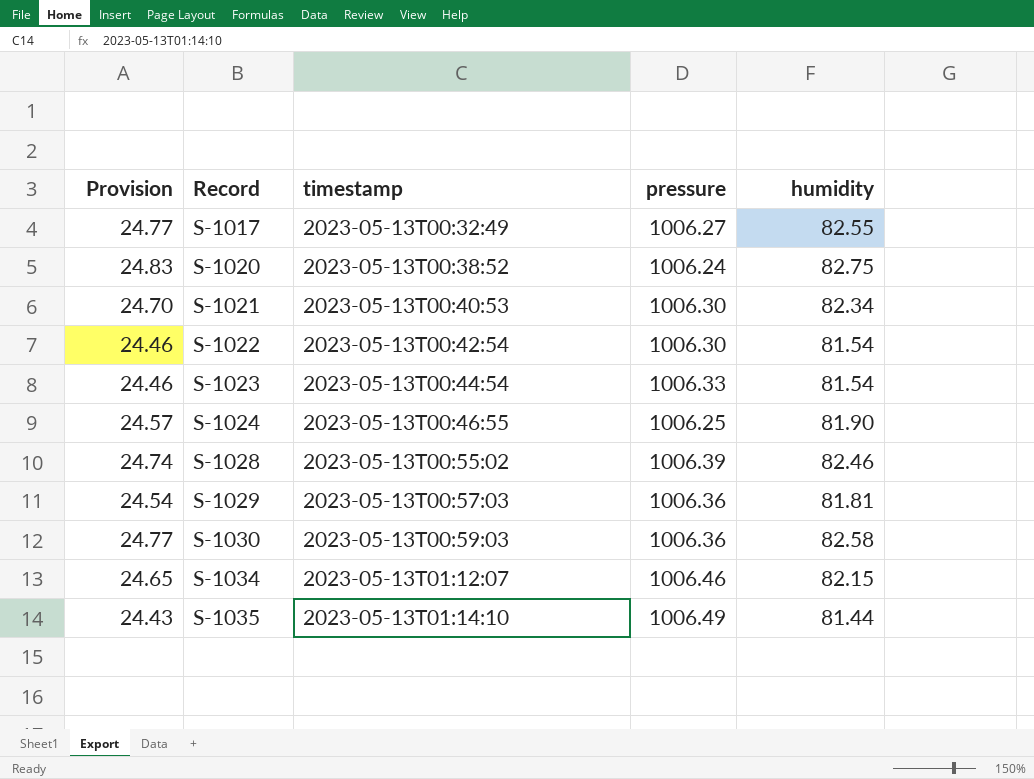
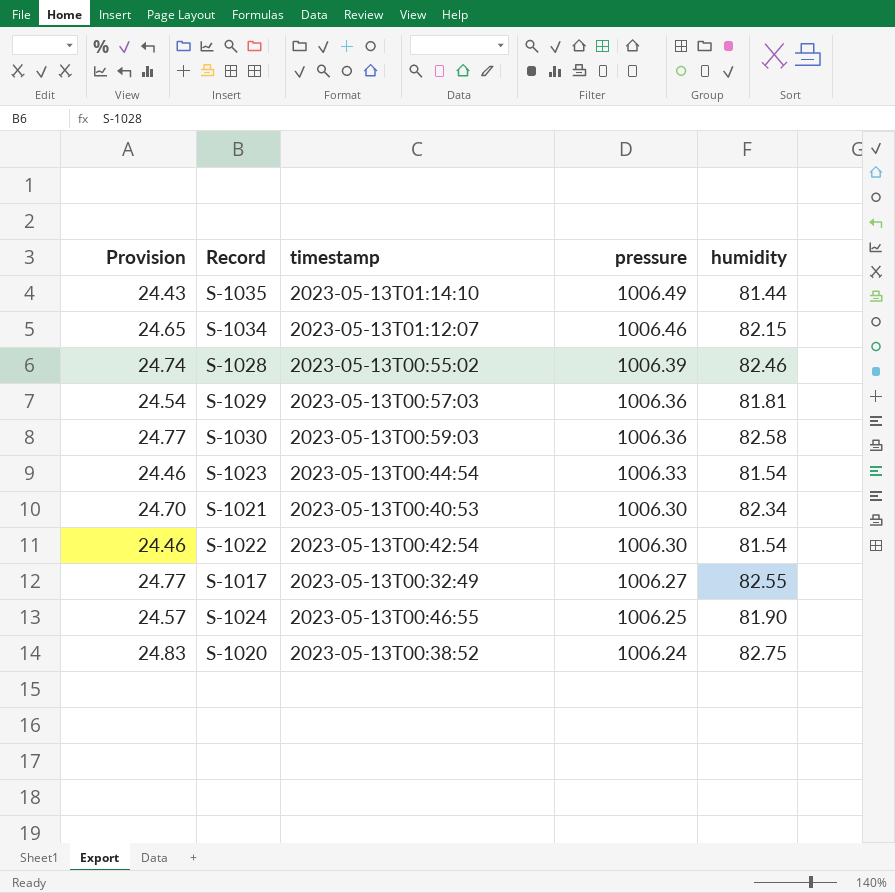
row order: Record ascending -> pressure descending

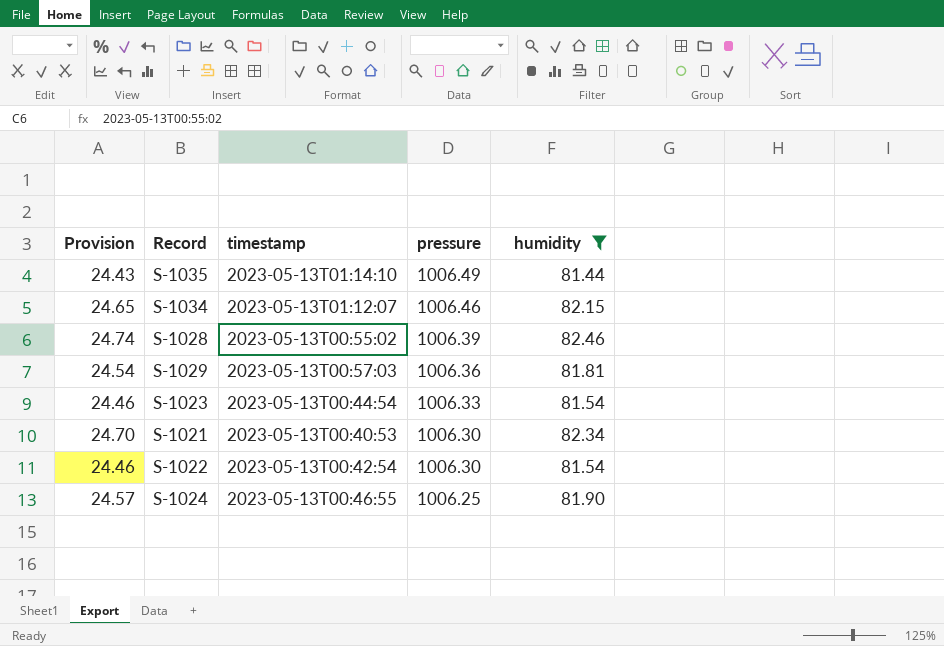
filter: none -> humidity <= 82.46

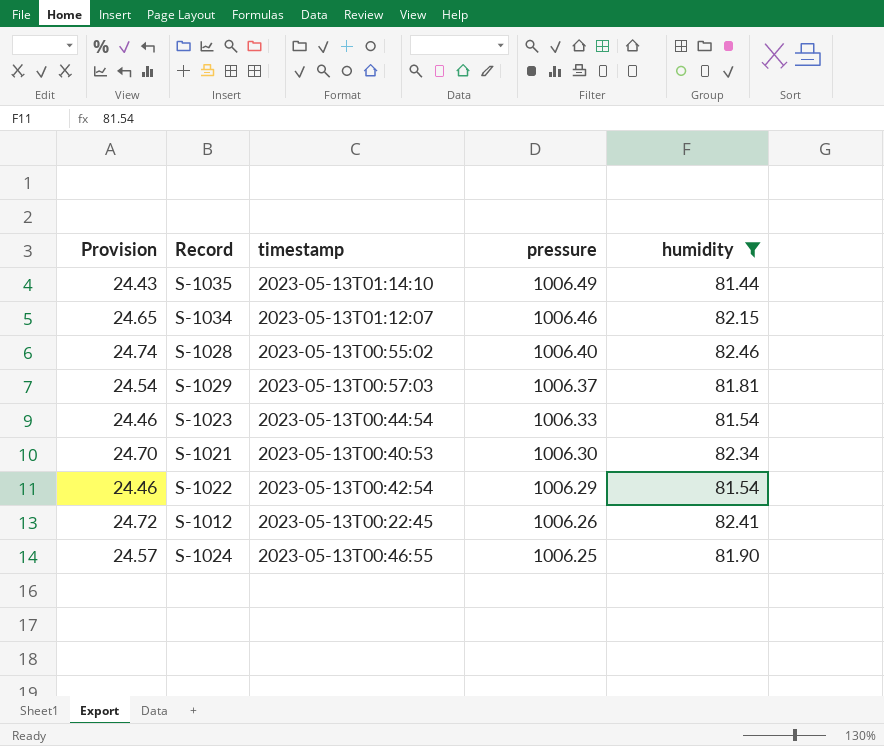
S-1028 | pressure: 1006.39 -> 1006.40
S-1029 | pressure: 1006.36 -> 1006.37
S-1022 | pressure: 1006.30 -> 1006.29
row S-1012: none -> 24.72 | 2023-05-13T00:22:45 | 1006.26 | 82.41

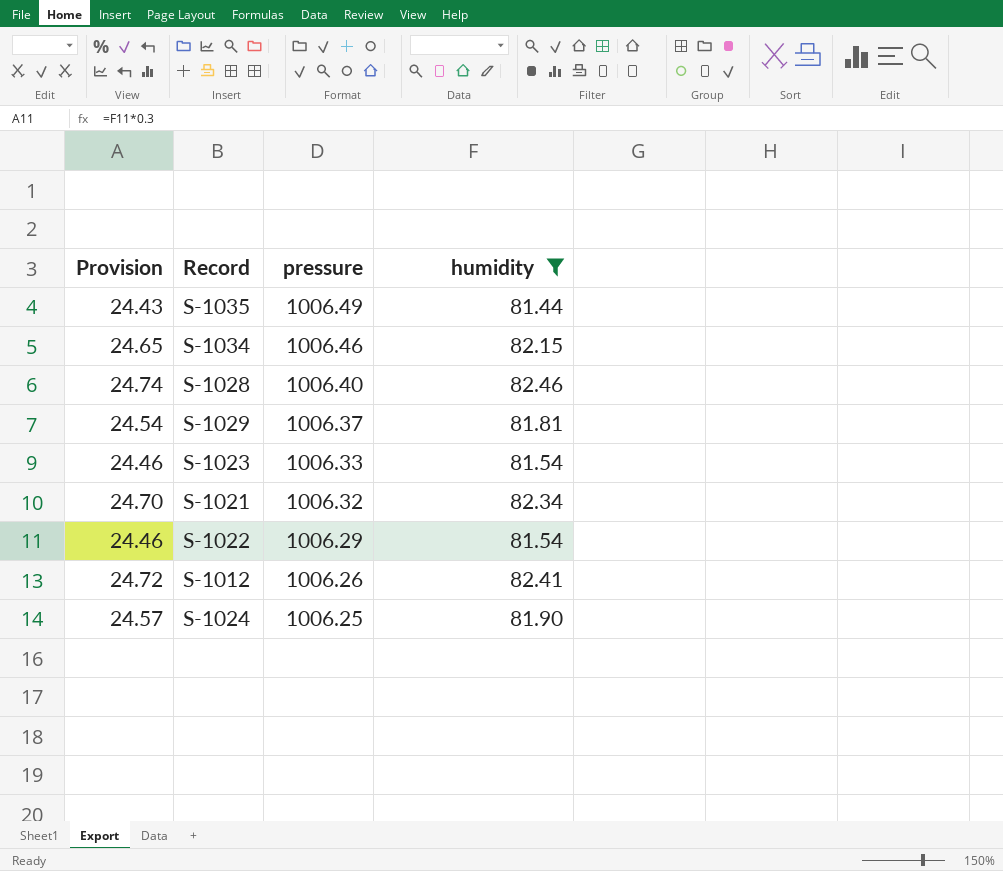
column timestamp | position: 3 -> none
S-1021 | pressure: 1006.30 -> 1006.32

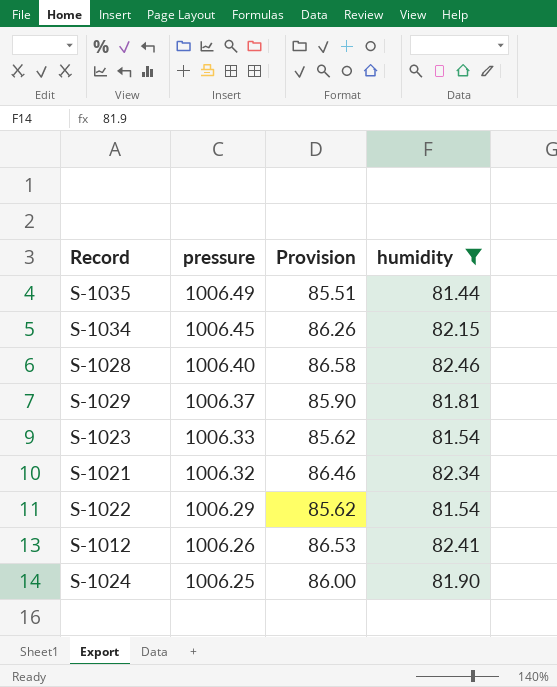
column Provision | formula: [humidity] * 0.3 -> [humidity] * 1.05
column Provision | position: 1 -> 3
S-1034 | pressure: 1006.46 -> 1006.45

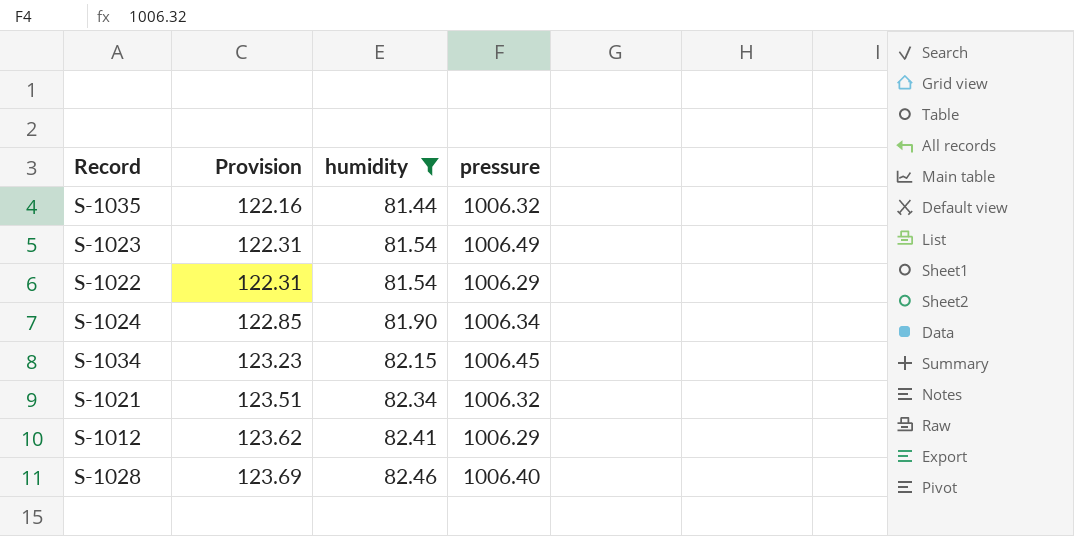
row order: pressure descending -> Provision ascending
column Provision | formula: [humidity] * 1.05 -> [humidity] * 1.5
column pressure | position: 2 -> 4
row S-1029: 1006.37 | 85.90 | 81.81 -> none
S-1035 | pressure: 1006.49 -> 1006.32
S-1023 | pressure: 1006.33 -> 1006.49
S-1024 | pressure: 1006.25 -> 1006.34
S-1012 | pressure: 1006.26 -> 1006.29

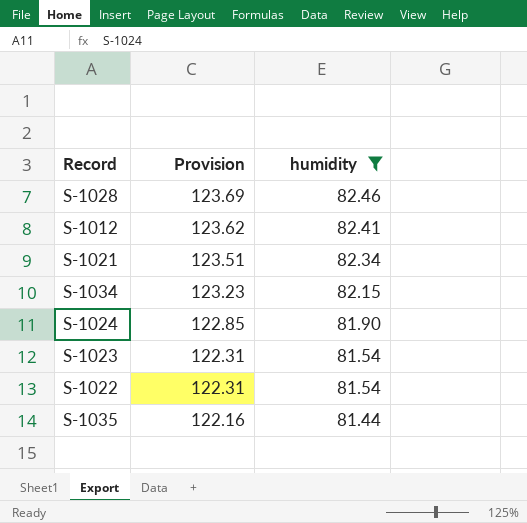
row order: Provision ascending -> Provision descending
column pressure | position: 4 -> none

